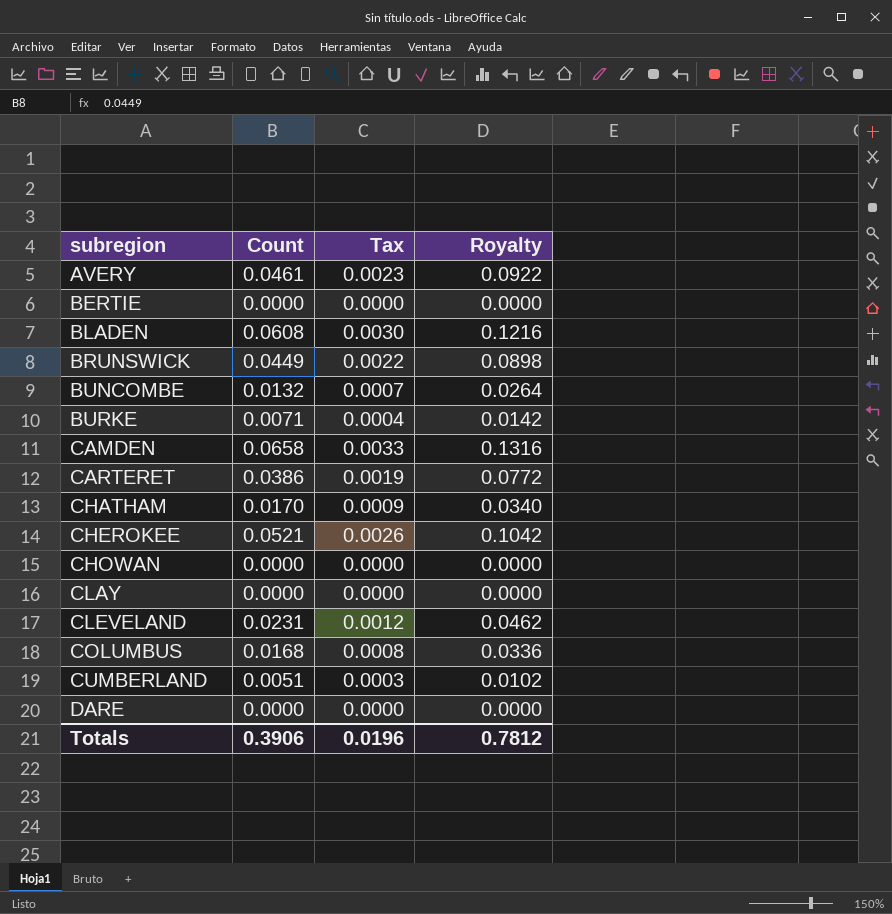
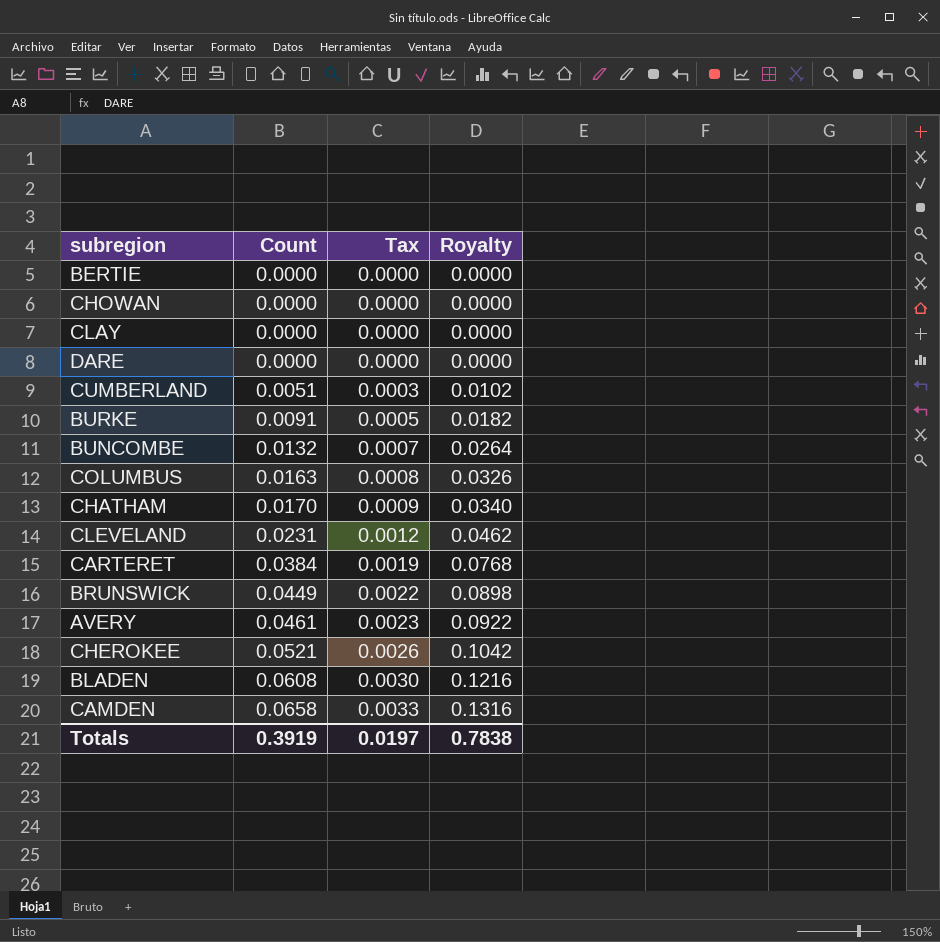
row order: subregion ascending -> Count ascending
BURKE | Count: 0.0071 -> 0.0091
BURKE | Tax: 0.0004 -> 0.0005
BURKE | Royalty: 0.0142 -> 0.0182
COLUMBUS | Count: 0.0168 -> 0.0163
COLUMBUS | Royalty: 0.0336 -> 0.0326
CARTERET | Count: 0.0386 -> 0.0384
CARTERET | Royalty: 0.0772 -> 0.0768
Totals | Count: 0.3906 -> 0.3919
Totals | Tax: 0.0196 -> 0.0197
Totals | Royalty: 0.7812 -> 0.7838

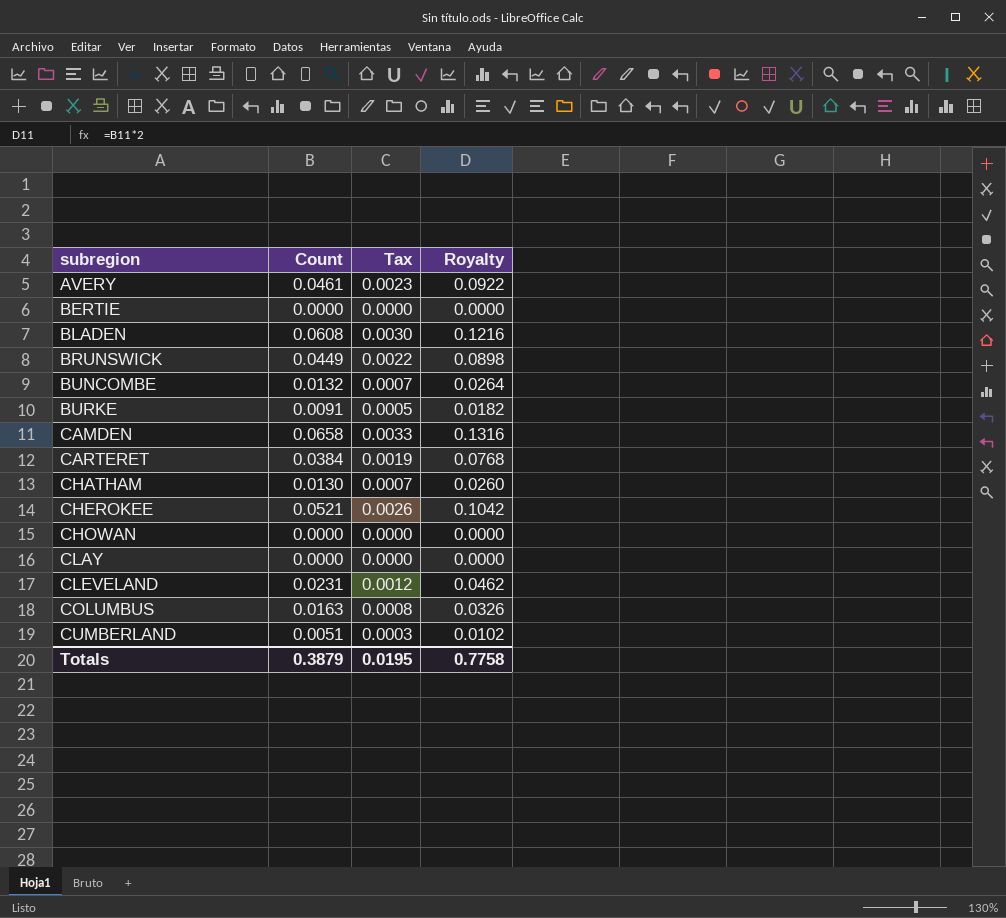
row order: Count ascending -> subregion ascending
row DARE: 0.0000 | 0.0000 | 0.0000 -> none
CHATHAM | Count: 0.0170 -> 0.0130
CHATHAM | Tax: 0.0009 -> 0.0007
CHATHAM | Royalty: 0.0340 -> 0.0260
Totals | Count: 0.3919 -> 0.3879
Totals | Tax: 0.0197 -> 0.0195
Totals | Royalty: 0.7838 -> 0.7758

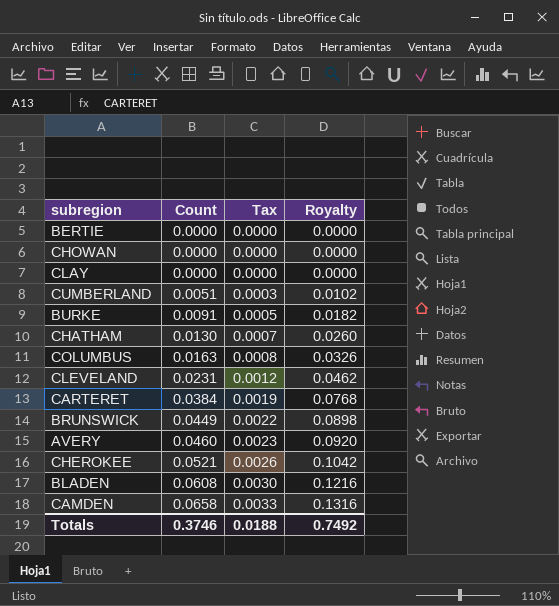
row order: subregion ascending -> Count ascending
row BUNCOMBE: 0.0132 | 0.0007 | 0.0264 -> none
AVERY | Count: 0.0461 -> 0.0460
AVERY | Royalty: 0.0922 -> 0.0920
Totals | Count: 0.3879 -> 0.3746
Totals | Tax: 0.0195 -> 0.0188
Totals | Royalty: 0.7758 -> 0.7492

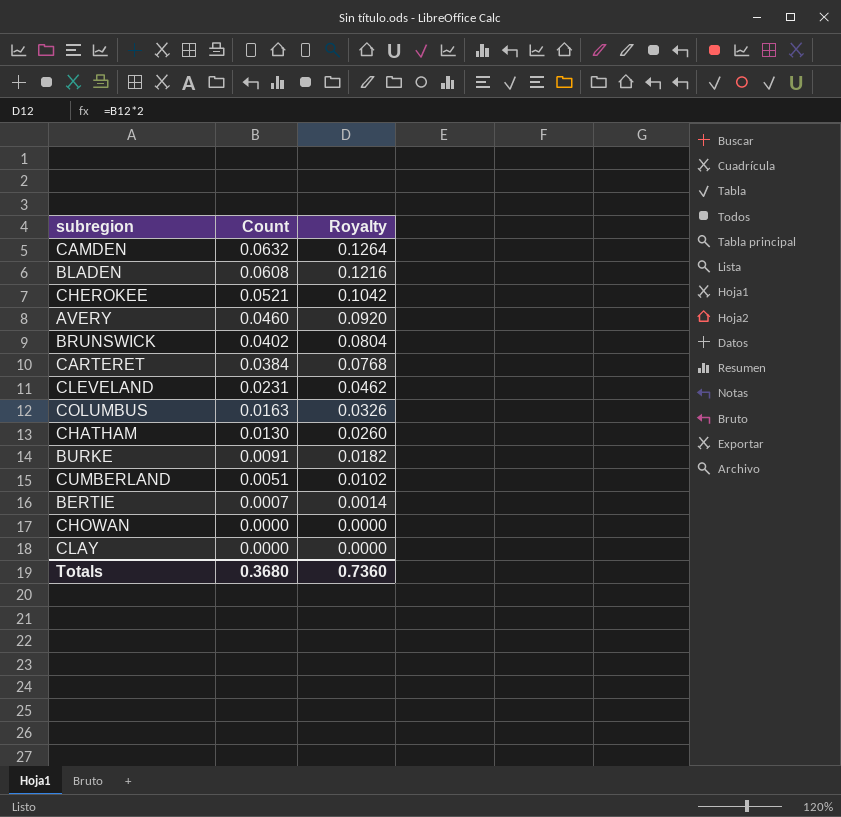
row order: Count ascending -> Count descending
column Tax | formula: [Count] * 0.05 -> none
CAMDEN | Count: 0.0658 -> 0.0632
CAMDEN | Royalty: 0.1316 -> 0.1264
BRUNSWICK | Count: 0.0449 -> 0.0402
BRUNSWICK | Royalty: 0.0898 -> 0.0804
BERTIE | Count: 0.0000 -> 0.0007
BERTIE | Royalty: 0.0000 -> 0.0014
Totals | Count: 0.3746 -> 0.3680
Totals | Royalty: 0.7492 -> 0.7360

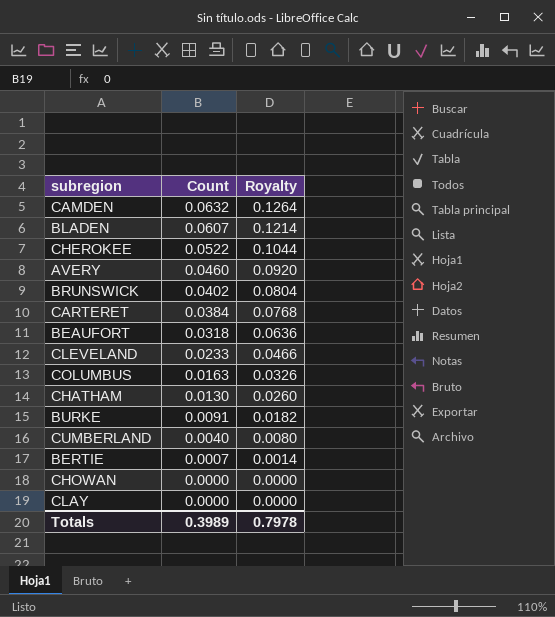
BLADEN | Count: 0.0608 -> 0.0607
BLADEN | Royalty: 0.1216 -> 0.1214
CHEROKEE | Count: 0.0521 -> 0.0522
CHEROKEE | Royalty: 0.1042 -> 0.1044
row BEAUFORT: none -> 0.0318 | 0.0636
CLEVELAND | Count: 0.0231 -> 0.0233
CLEVELAND | Royalty: 0.0462 -> 0.0466
CUMBERLAND | Count: 0.0051 -> 0.0040
CUMBERLAND | Royalty: 0.0102 -> 0.0080
Totals | Count: 0.3680 -> 0.3989
Totals | Royalty: 0.7360 -> 0.7978

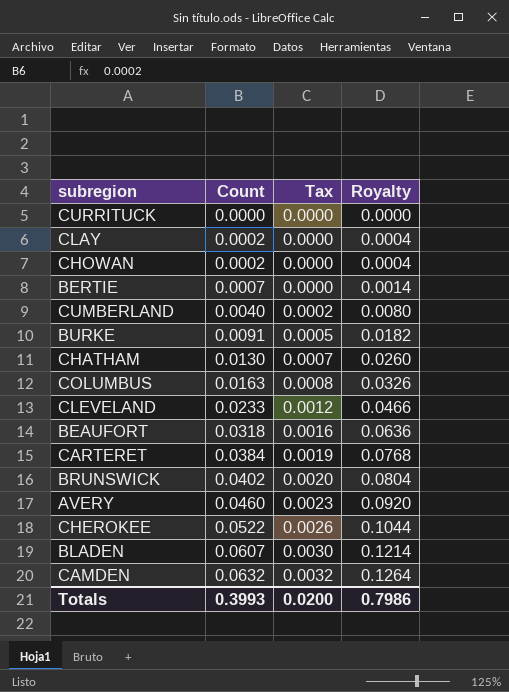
row order: Count descending -> Count ascending
column Tax | formula: none -> [Count] * 0.05
row CURRITUCK: none -> 0.0000 | 0.0000 | 0.0000
CLAY | Count: 0.0000 -> 0.0002
CLAY | Royalty: 0.0000 -> 0.0004
CHOWAN | Count: 0.0000 -> 0.0002
CHOWAN | Royalty: 0.0000 -> 0.0004
Totals | Count: 0.3989 -> 0.3993
Totals | Royalty: 0.7978 -> 0.7986

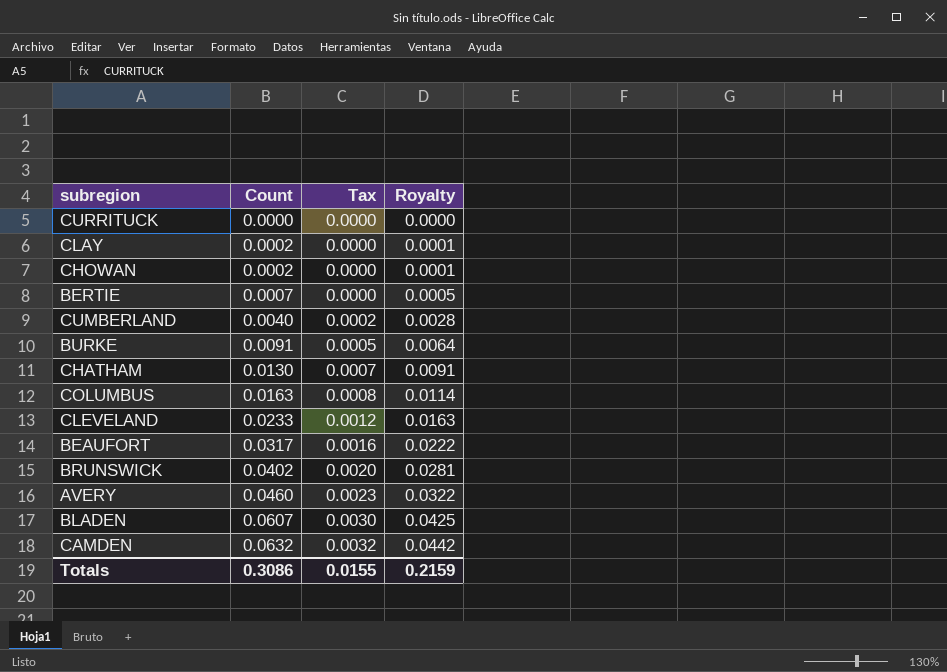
column Royalty | formula: [Count] * 2 -> [Count] * 0.7
row CARTERET: 0.0384 | 0.0019 | 0.0768 -> none
row CHEROKEE: 0.0522 | 0.0026 | 0.1044 -> none
BEAUFORT | Count: 0.0318 -> 0.0317
Totals | Count: 0.3993 -> 0.3086
Totals | Tax: 0.0200 -> 0.0155
Totals | Royalty: 0.7986 -> 0.2159

